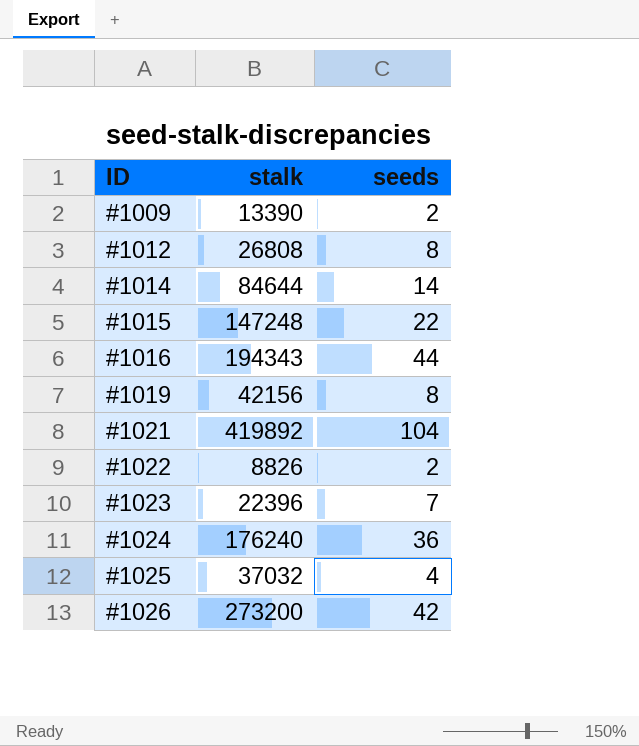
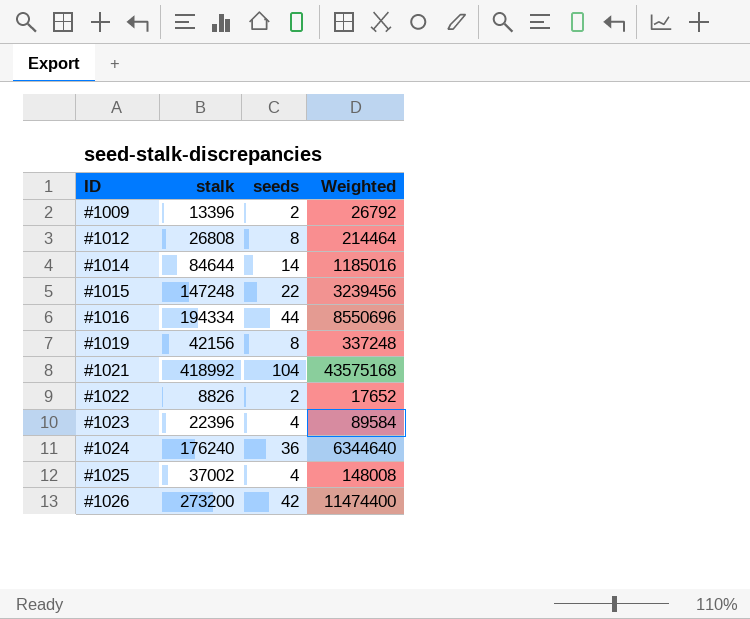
column Weighted | formula: none -> [stalk] * [seeds]
#1009 | stalk: 13390 -> 13396
#1016 | stalk: 194343 -> 194334
#1021 | stalk: 419892 -> 418992
#1023 | seeds: 7 -> 4
#1025 | stalk: 37032 -> 37002

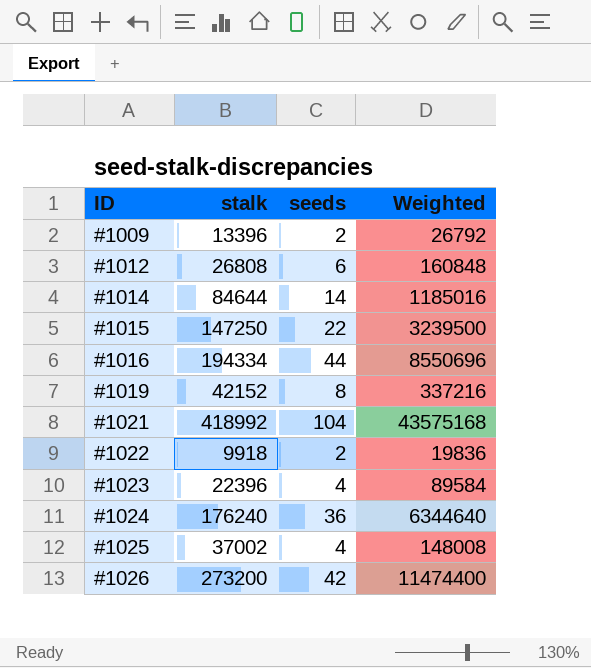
#1012 | seeds: 8 -> 6
#1012 | Weighted: 214464 -> 160848
#1015 | stalk: 147248 -> 147250
#1015 | Weighted: 3239456 -> 3239500
#1019 | stalk: 42156 -> 42152
#1019 | Weighted: 337248 -> 337216
#1022 | stalk: 8826 -> 9918
#1022 | Weighted: 17652 -> 19836

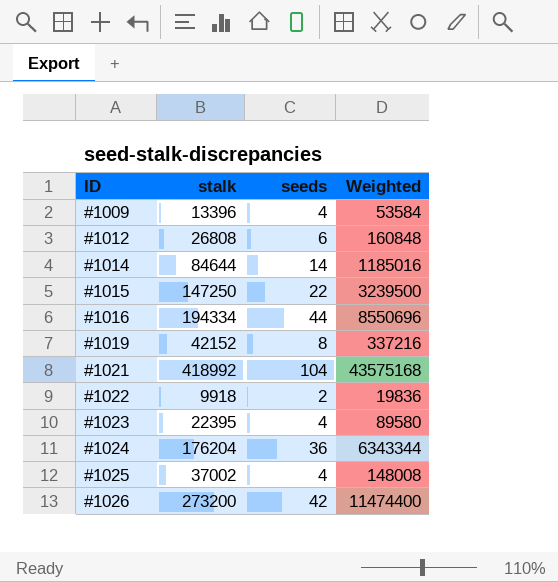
#1009 | seeds: 2 -> 4
#1009 | Weighted: 26792 -> 53584
#1023 | stalk: 22396 -> 22395
#1023 | Weighted: 89584 -> 89580
#1024 | stalk: 176240 -> 176204
#1024 | Weighted: 6344640 -> 6343344

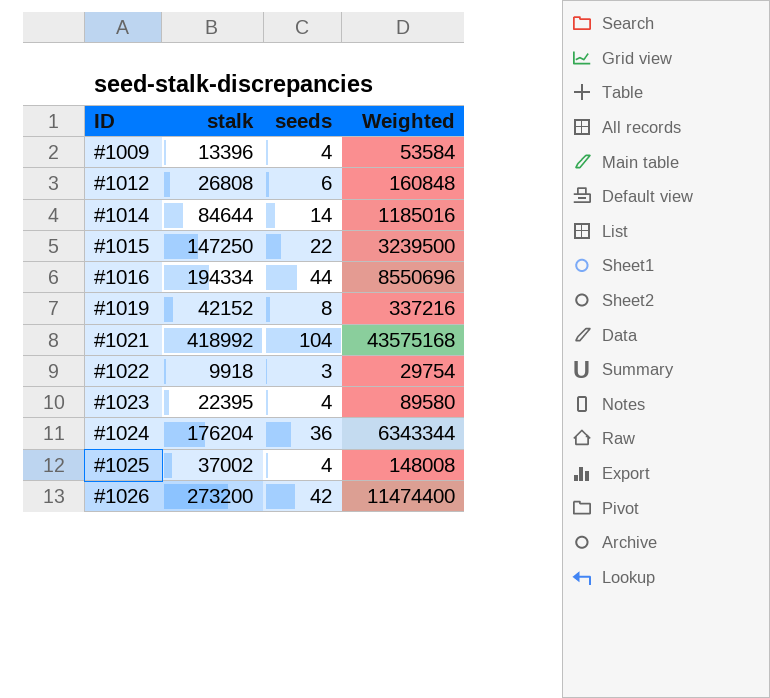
#1022 | seeds: 2 -> 3
#1022 | Weighted: 19836 -> 29754

